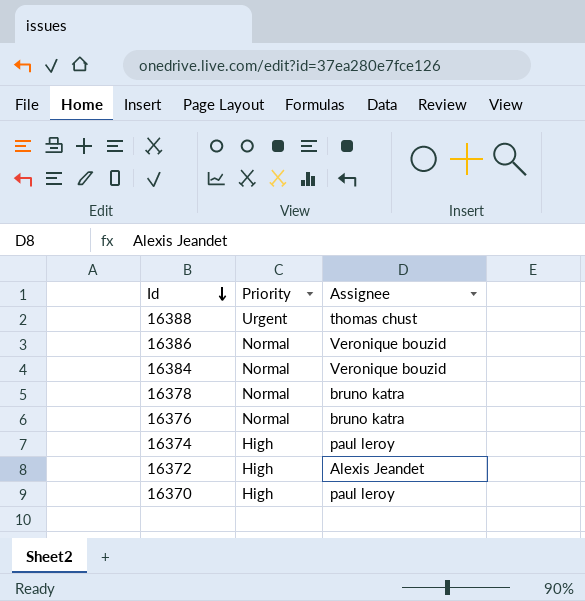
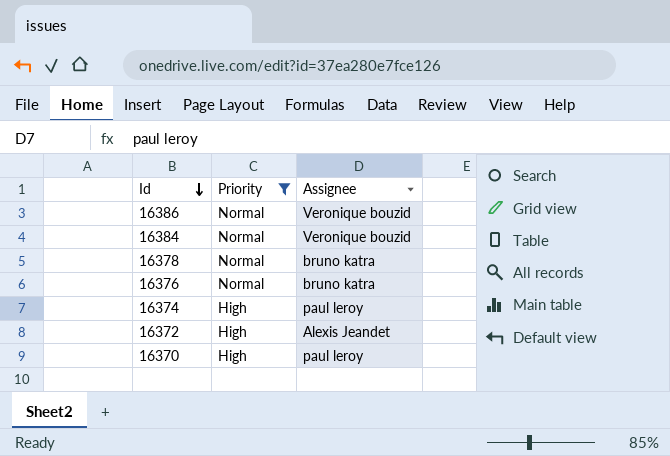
filter: none -> Priority != Urgent

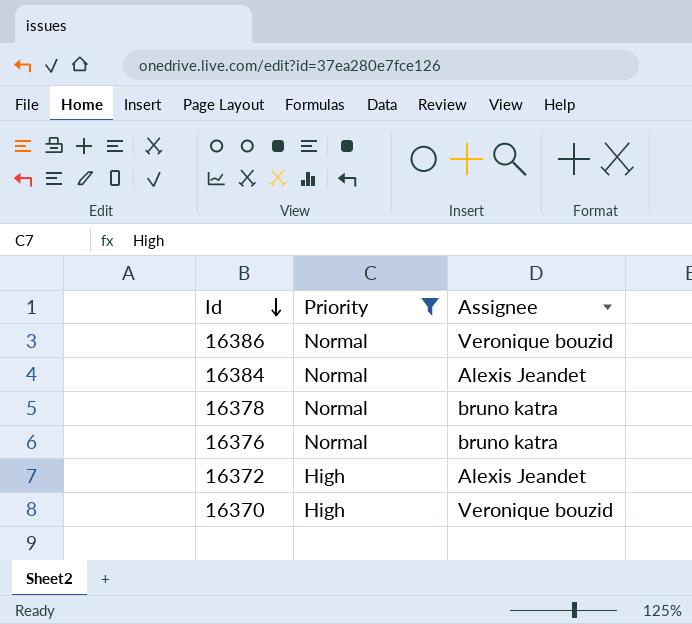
row 16374: High | paul leroy -> none
16384 | Assignee: Veronique bouzid -> Alexis Jeandet
16370 | Assignee: paul leroy -> Veronique bouzid

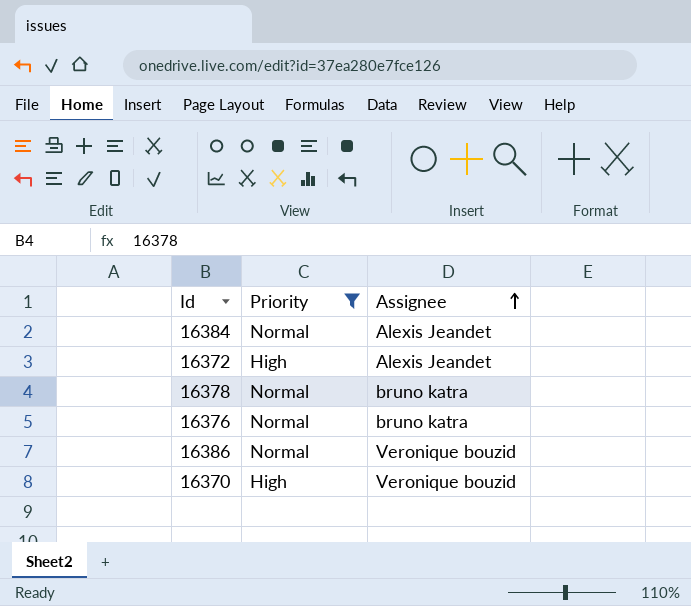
row order: Id descending -> Assignee ascending

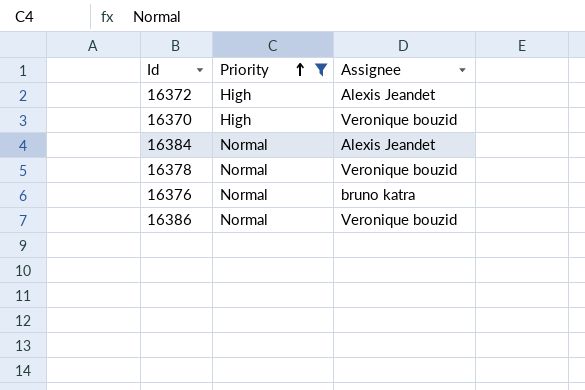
row order: Assignee ascending -> Priority ascending
16378 | Assignee: bruno katra -> Veronique bouzid

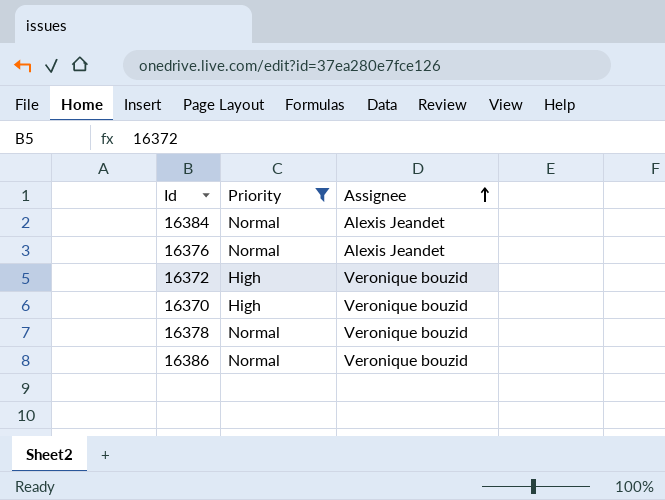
row order: Priority ascending -> Assignee ascending
16376 | Assignee: bruno katra -> Alexis Jeandet
16372 | Assignee: Alexis Jeandet -> Veronique bouzid

